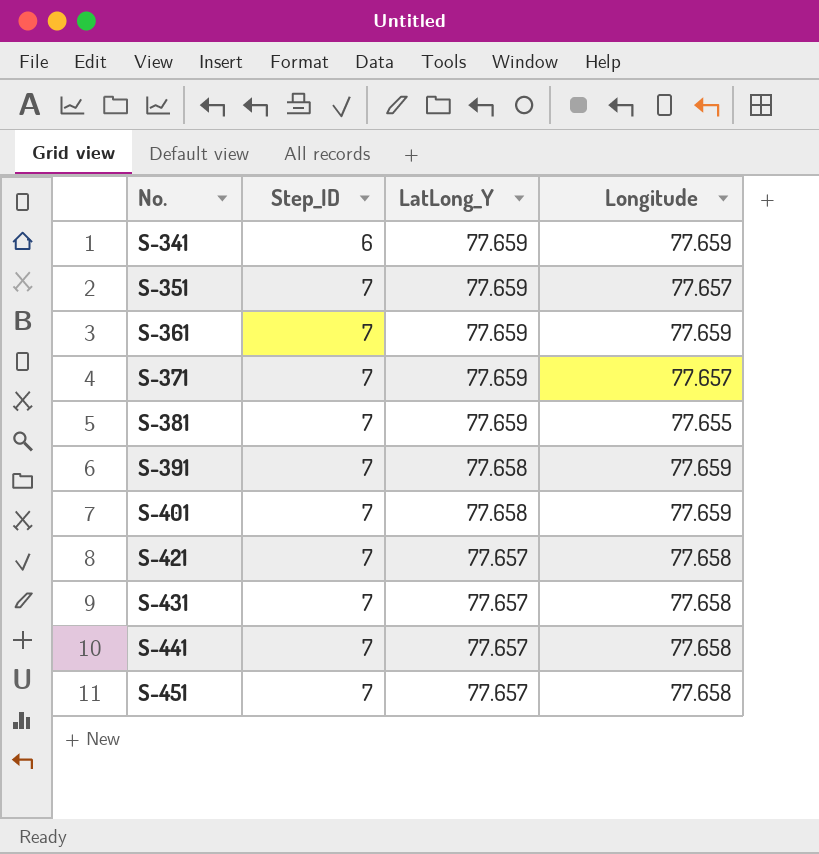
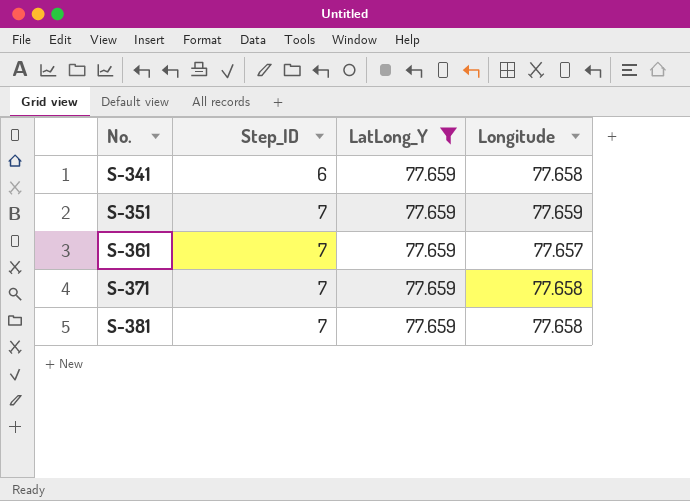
filter: none -> LatLong_Y = 77.659
S-341 | Longitude: 77.659 -> 77.658
S-351 | Longitude: 77.657 -> 77.659
S-361 | Longitude: 77.659 -> 77.657
S-371 | Longitude: 77.657 -> 77.658
S-381 | Longitude: 77.655 -> 77.658

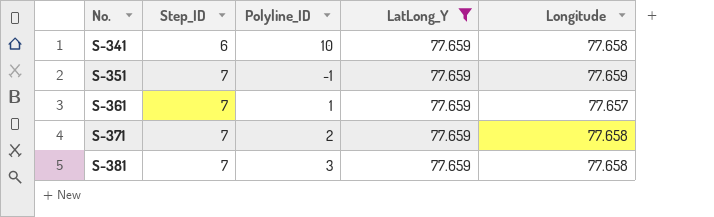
column Polyline_ID | position: none -> 3

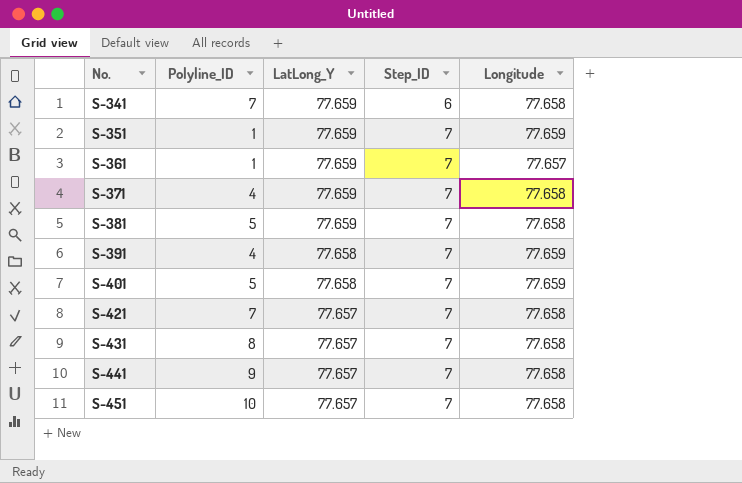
filter: LatLong_Y = 77.659 -> none
column Step_ID | position: 2 -> 4
S-341 | Polyline_ID: 10 -> 7
S-351 | Polyline_ID: -1 -> 1
S-371 | Polyline_ID: 2 -> 4
S-381 | Polyline_ID: 3 -> 5

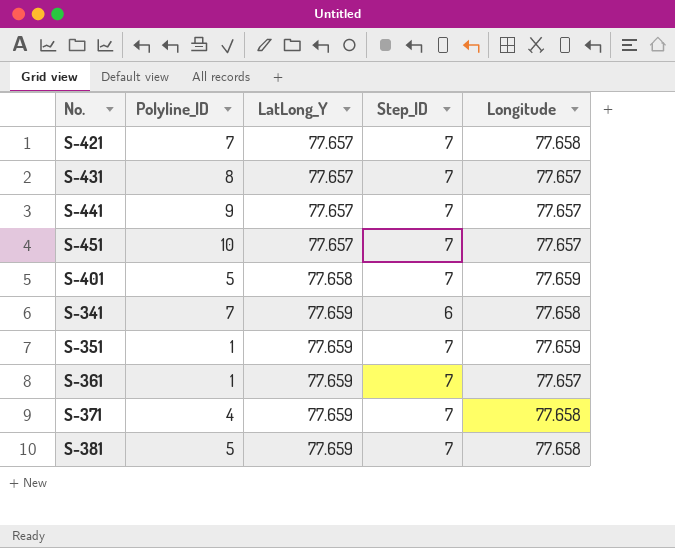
row order: No. ascending -> LatLong_Y ascending
row S-391: 4 | 77.658 | 7 | 77.659 -> none
S-431 | Longitude: 77.658 -> 77.657
S-441 | Longitude: 77.658 -> 77.657
S-451 | Longitude: 77.658 -> 77.657

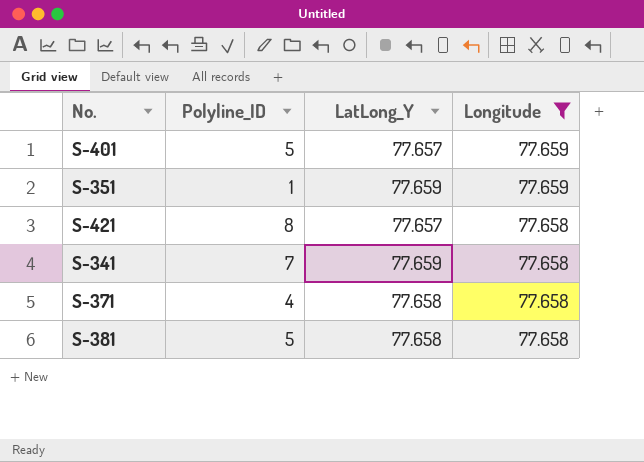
filter: none -> Longitude != 77.657
row order: LatLong_Y ascending -> Longitude descending
column Step_ID | position: 4 -> none
S-401 | LatLong_Y: 77.658 -> 77.657
S-421 | Polyline_ID: 7 -> 8
S-371 | LatLong_Y: 77.659 -> 77.658
S-381 | LatLong_Y: 77.659 -> 77.658

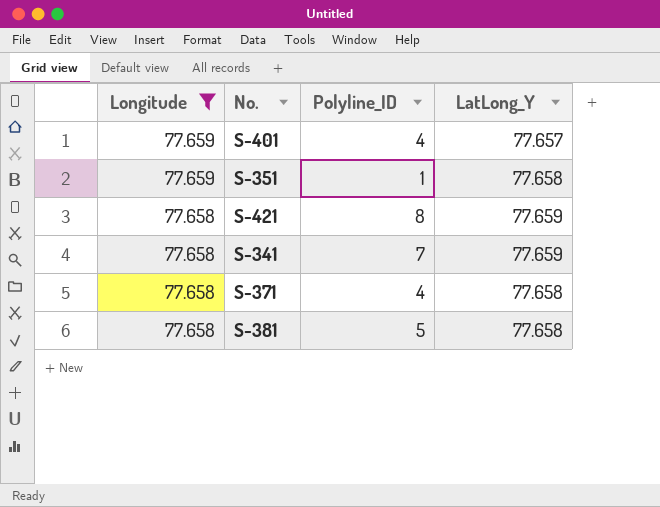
column Longitude | position: 4 -> 1
S-401 | Polyline_ID: 5 -> 4
S-351 | LatLong_Y: 77.659 -> 77.658
S-421 | LatLong_Y: 77.657 -> 77.659

